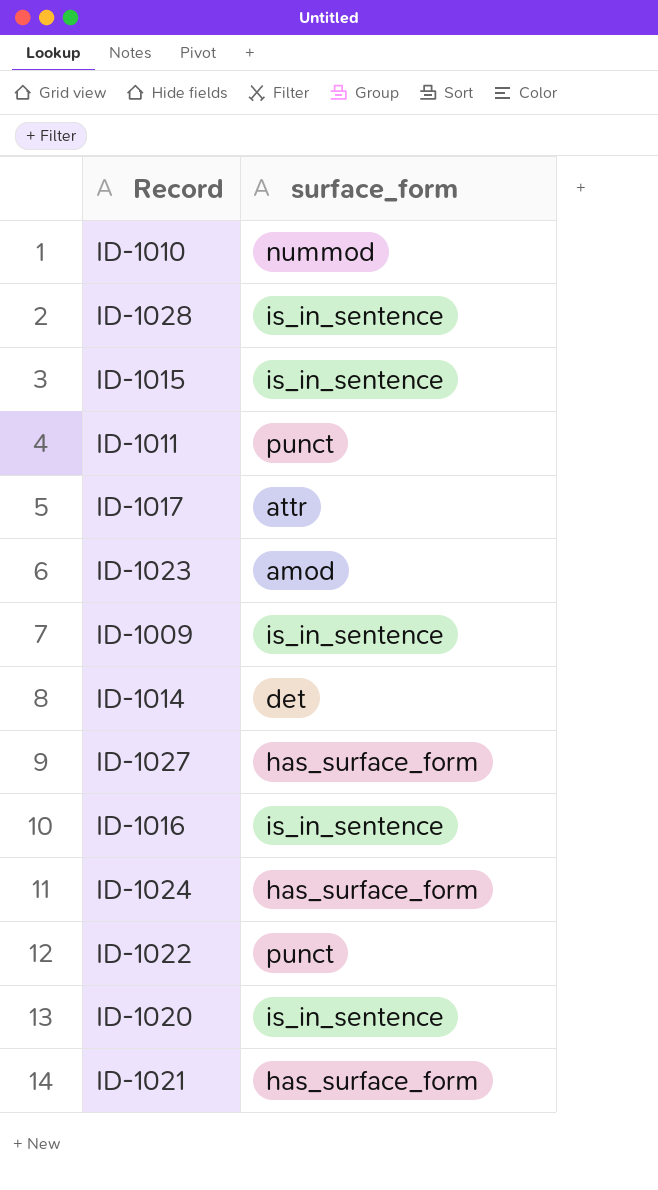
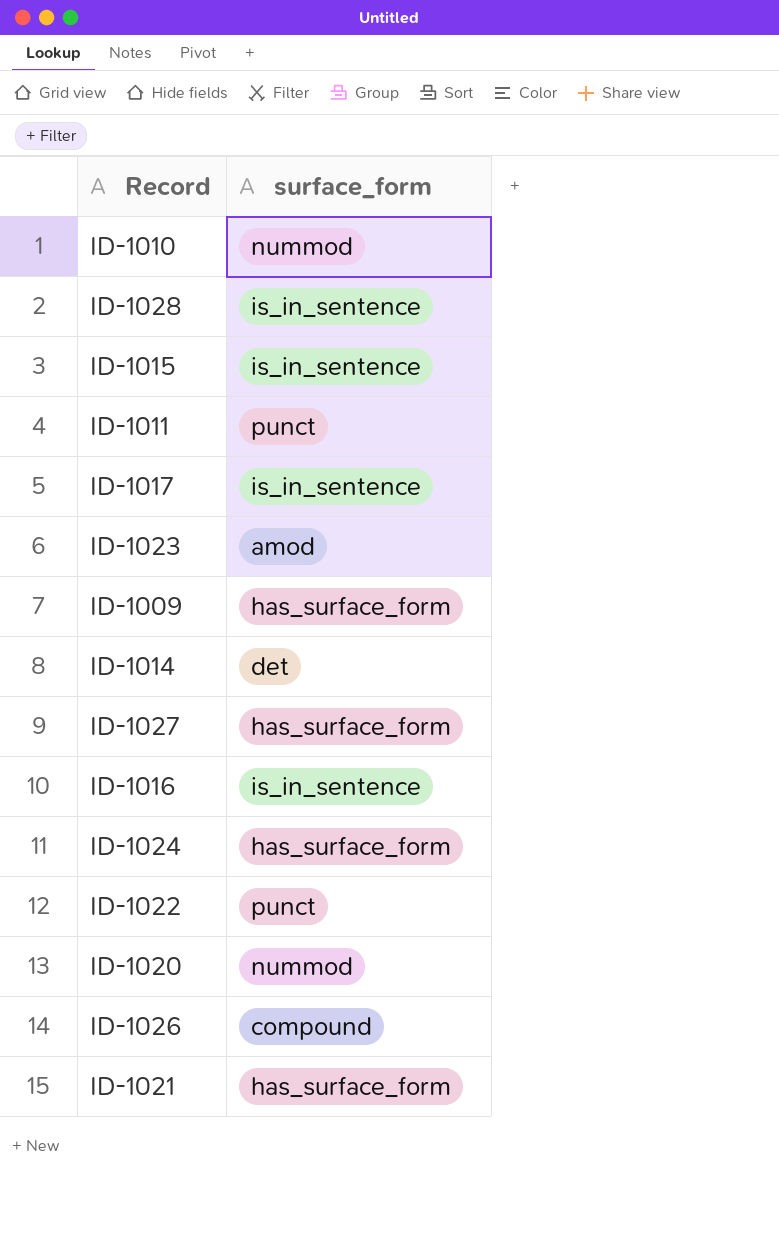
ID-1017 | surface_form: attr -> is_in_sentence
ID-1009 | surface_form: is_in_sentence -> has_surface_form
ID-1020 | surface_form: is_in_sentence -> nummod
row ID-1026: none -> compound

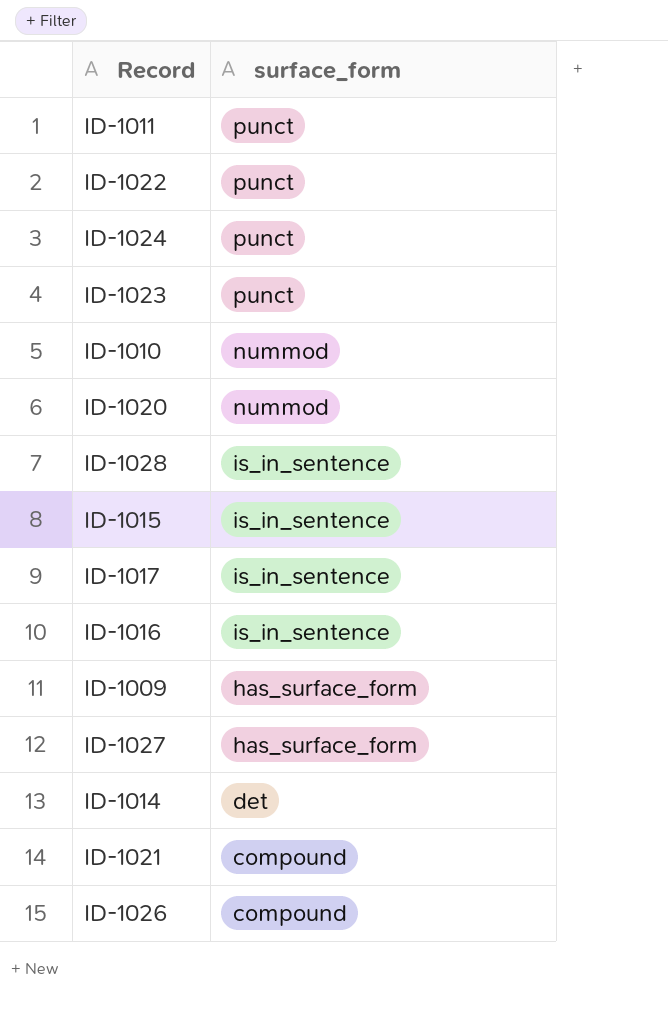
row order: none -> surface_form descending
ID-1024 | surface_form: has_surface_form -> punct
ID-1023 | surface_form: amod -> punct
ID-1021 | surface_form: has_surface_form -> compound

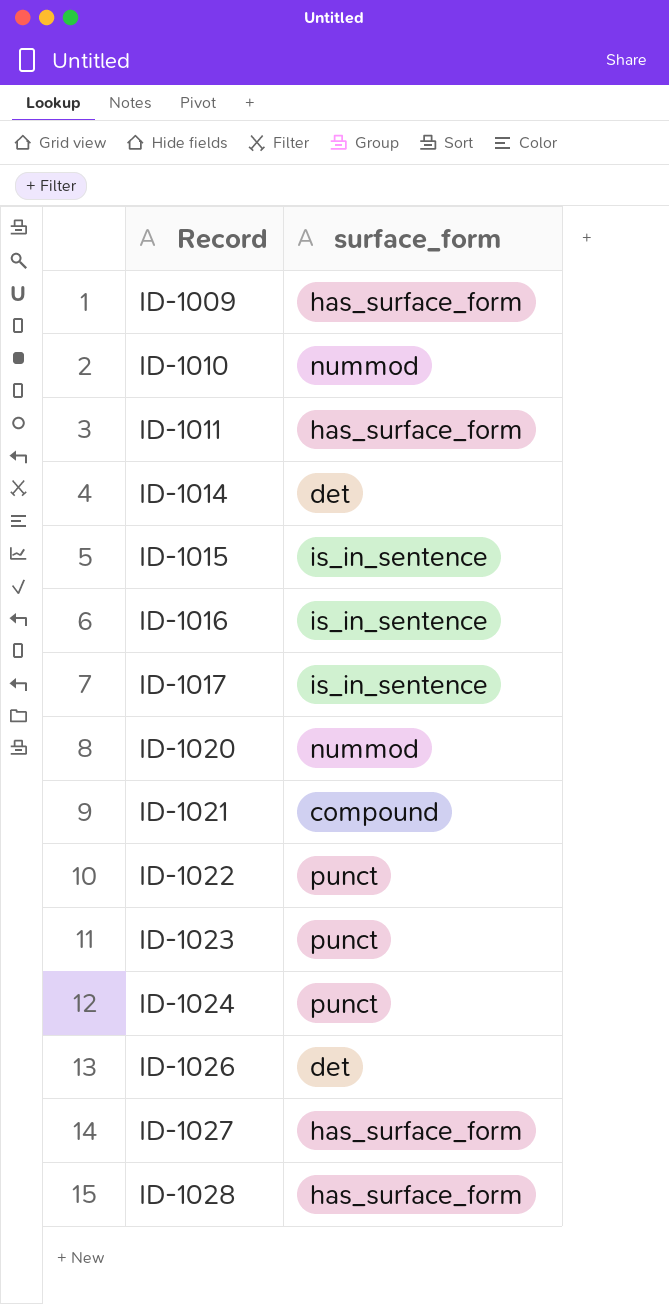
row order: surface_form descending -> Record ascending
ID-1011 | surface_form: punct -> has_surface_form
ID-1026 | surface_form: compound -> det
ID-1028 | surface_form: is_in_sentence -> has_surface_form

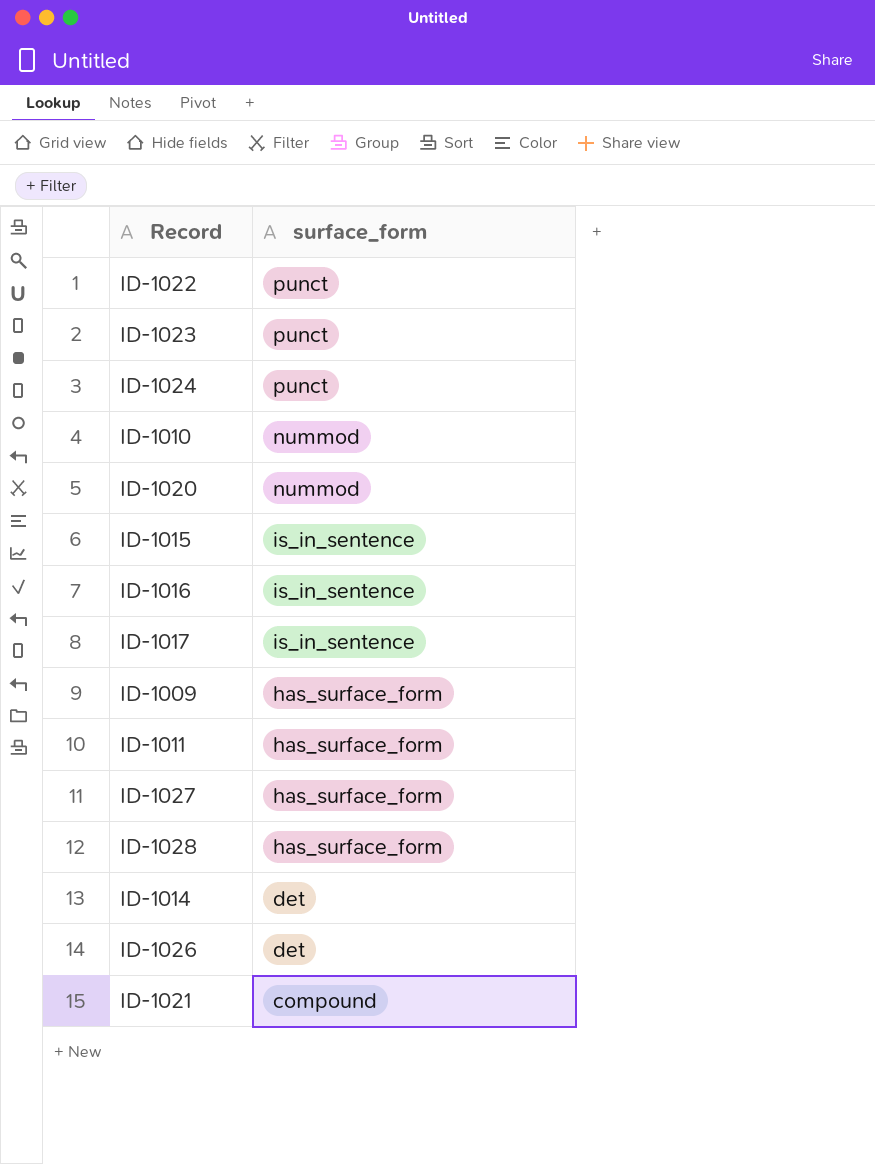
row order: Record ascending -> surface_form descending

